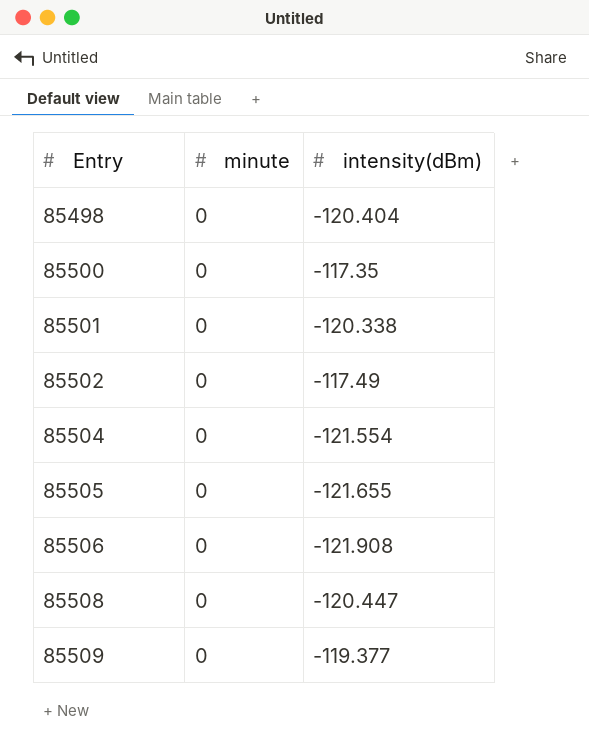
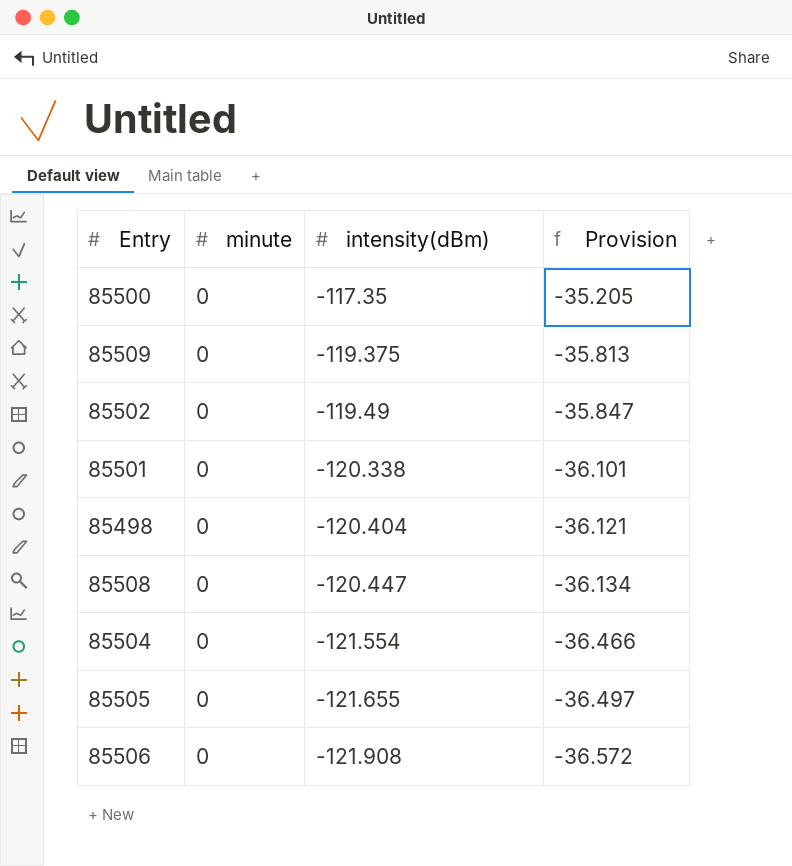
row order: Entry ascending -> intensity(dBm) descending
column Provision | formula: none -> [intensity(dBm)] * 0.3
85509 | intensity(dBm): -119.377 -> -119.375
85502 | intensity(dBm): -117.49 -> -119.49

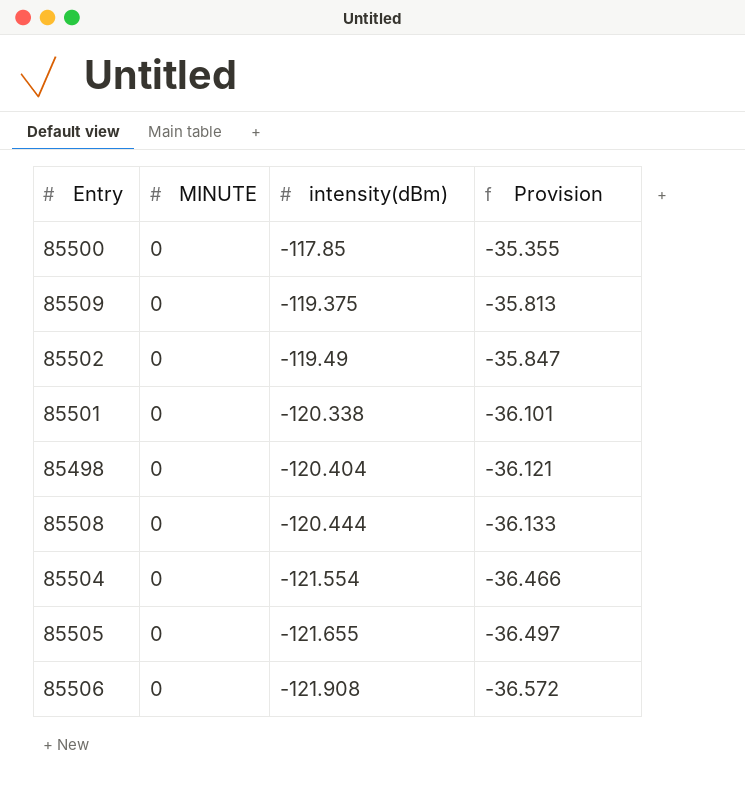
column name: minute -> MINUTE
85500 | intensity(dBm): -117.35 -> -117.85
85500 | Provision: -35.205 -> -35.355
85508 | intensity(dBm): -120.447 -> -120.444
85508 | Provision: -36.134 -> -36.133

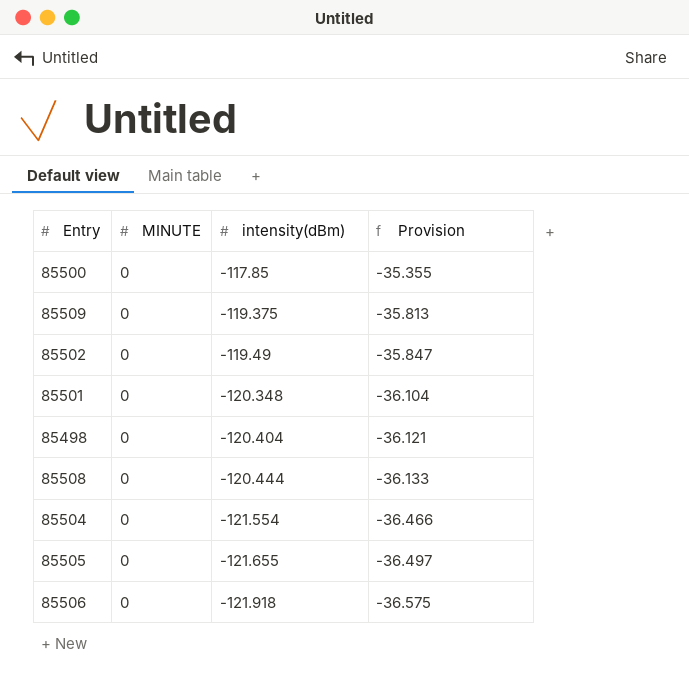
85501 | intensity(dBm): -120.338 -> -120.348
85501 | Provision: -36.101 -> -36.104
85506 | intensity(dBm): -121.908 -> -121.918
85506 | Provision: -36.572 -> -36.575

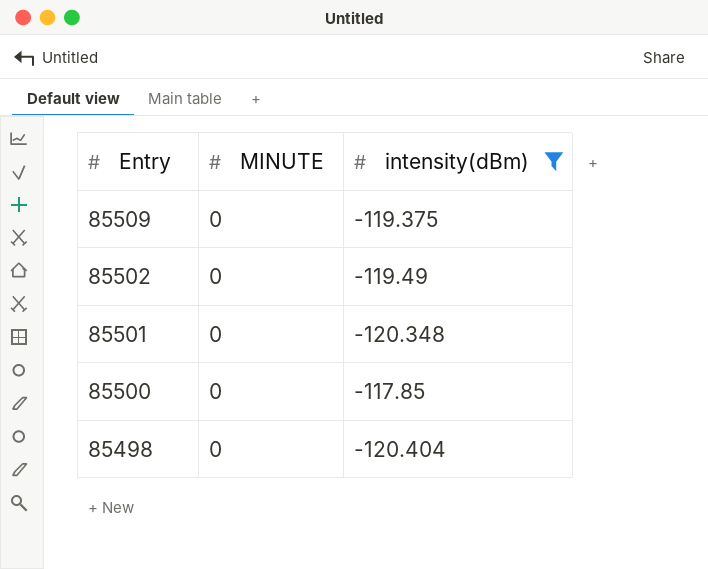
filter: none -> intensity(dBm) >= -120.404
row order: intensity(dBm) descending -> Entry descending
column Provision | formula: [intensity(dBm)] * 0.3 -> none

